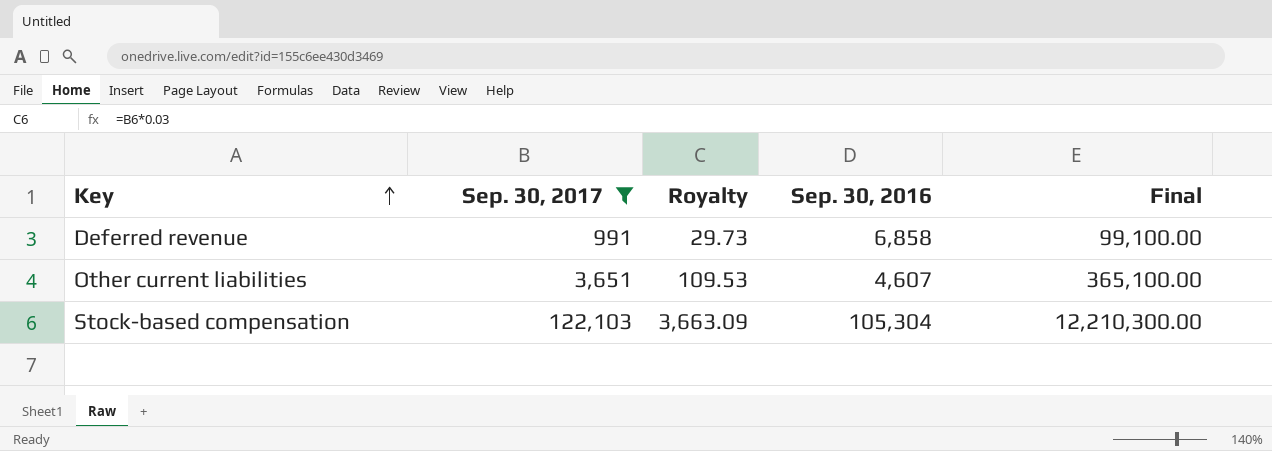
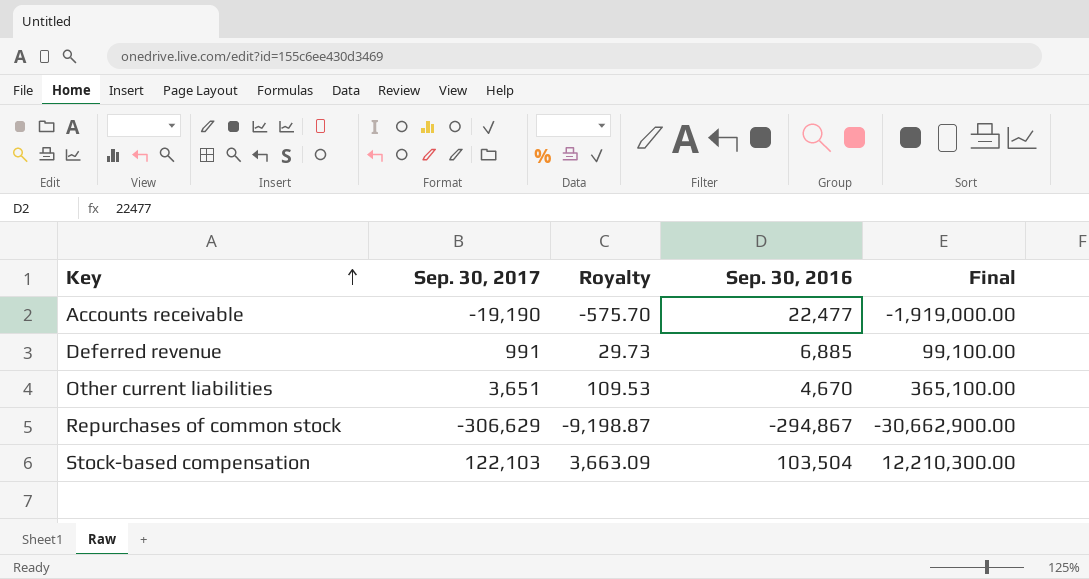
filter: Sep. 30, 2017 >= 991 -> none
Deferred revenue | Sep. 30, 2016: 6,858 -> 6,885
Other current liabilities | Sep. 30, 2016: 4,607 -> 4,670
Stock-based compensation | Sep. 30, 2016: 105,304 -> 103,504

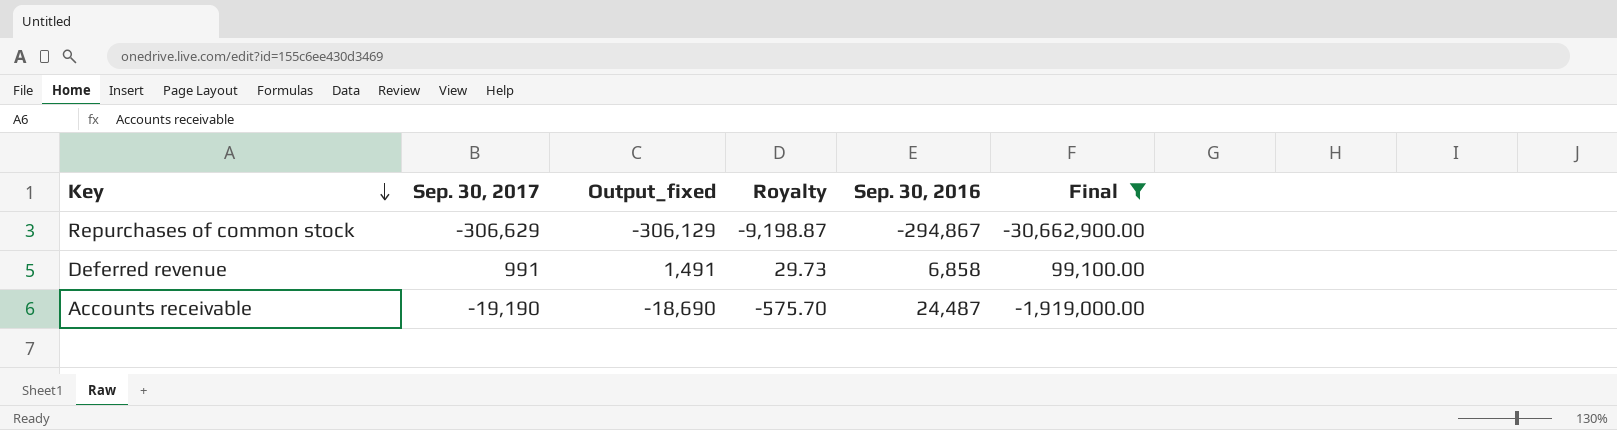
filter: none -> Final <= 99,100.00
row order: Key ascending -> Key descending
column Output_fixed | formula: none -> [Sep. 30, 2017] + 500
Deferred revenue | Sep. 30, 2016: 6,885 -> 6,858
Accounts receivable | Sep. 30, 2016: 22,477 -> 24,487

